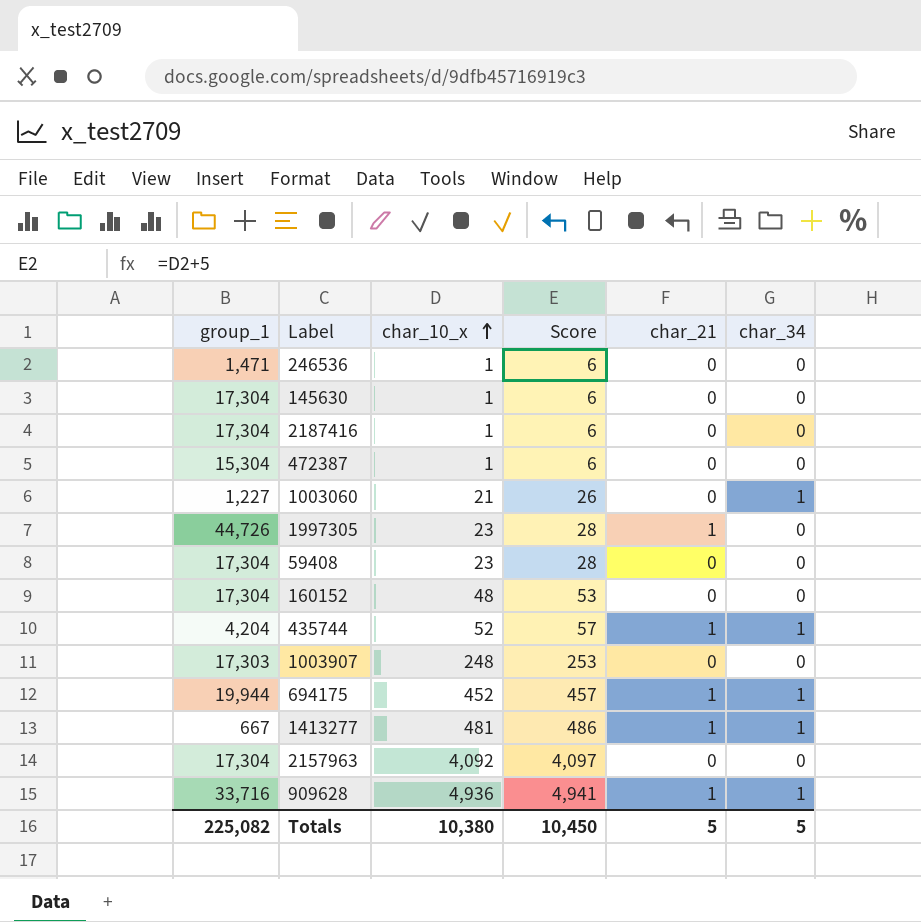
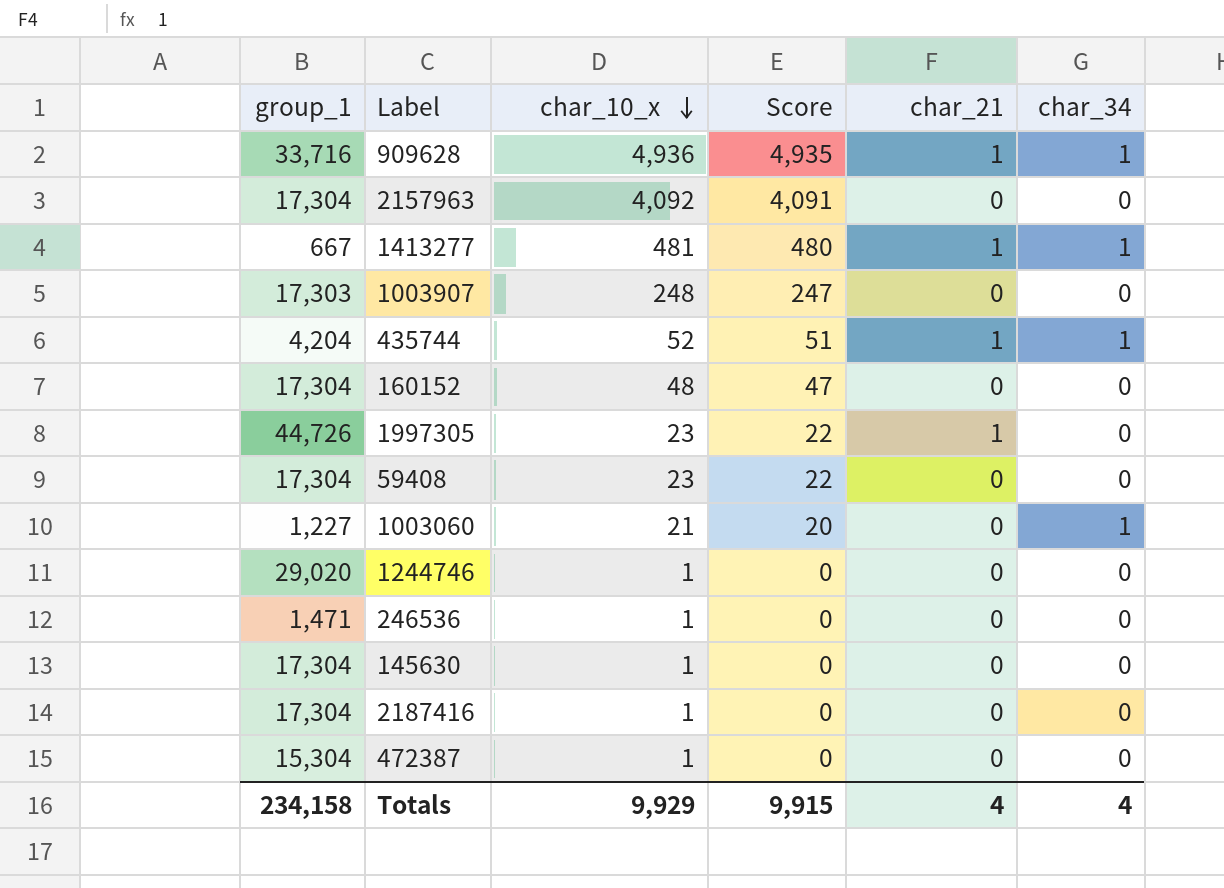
row order: char_10_x ascending -> char_10_x descending
column Score | formula: [char_10_x] + 5 -> [char_10_x] - 1
row 694175: 19,944 | 452 | 457 | 1 | 1 -> none
row 1244746: none -> 29,020 | 1 | 0 | 0 | 0
Totals | group_1: 225,082 -> 234,158
Totals | char_10_x: 10,380 -> 9,929
Totals | Score: 10,450 -> 9,915
Totals | char_21: 5 -> 4
Totals | char_34: 5 -> 4

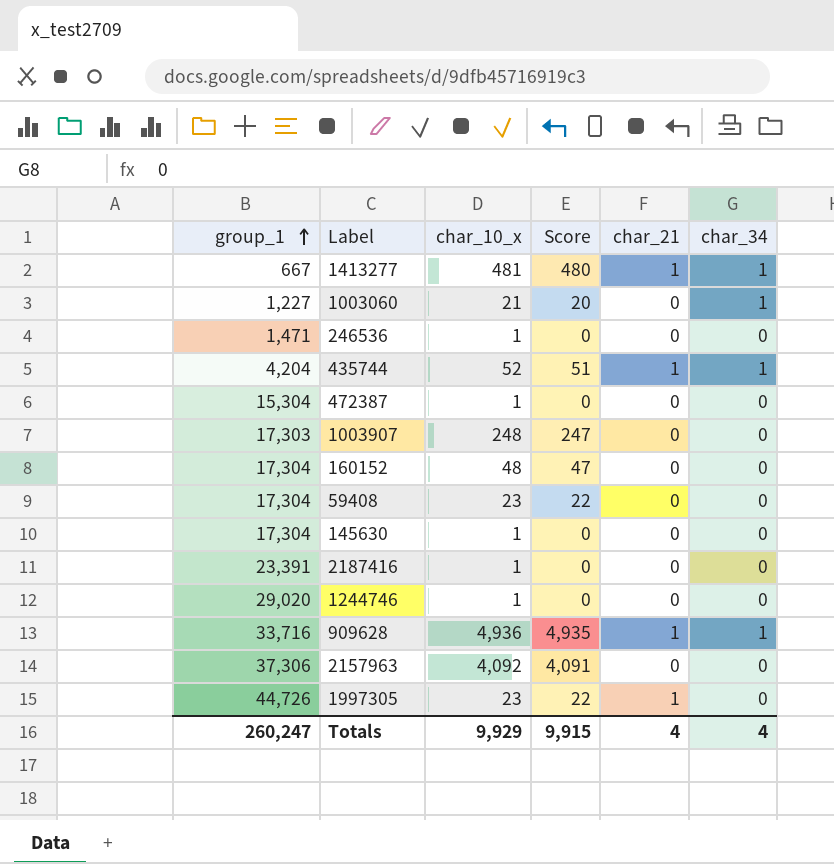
row order: char_10_x descending -> group_1 ascending
2187416 | group_1: 17,304 -> 23,391
2157963 | group_1: 17,304 -> 37,306
Totals | group_1: 234,158 -> 260,247

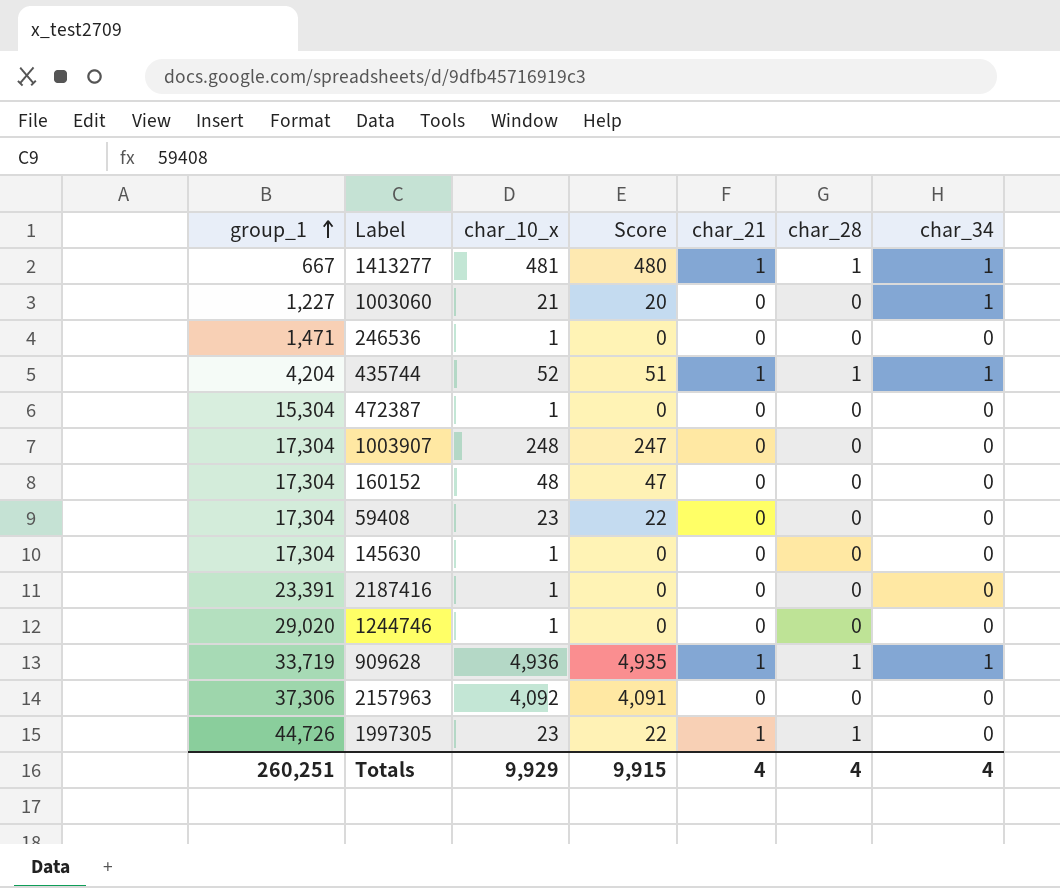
column char_28 | position: none -> 6
1003907 | group_1: 17,303 -> 17,304
909628 | group_1: 33,716 -> 33,719
Totals | group_1: 260,247 -> 260,251

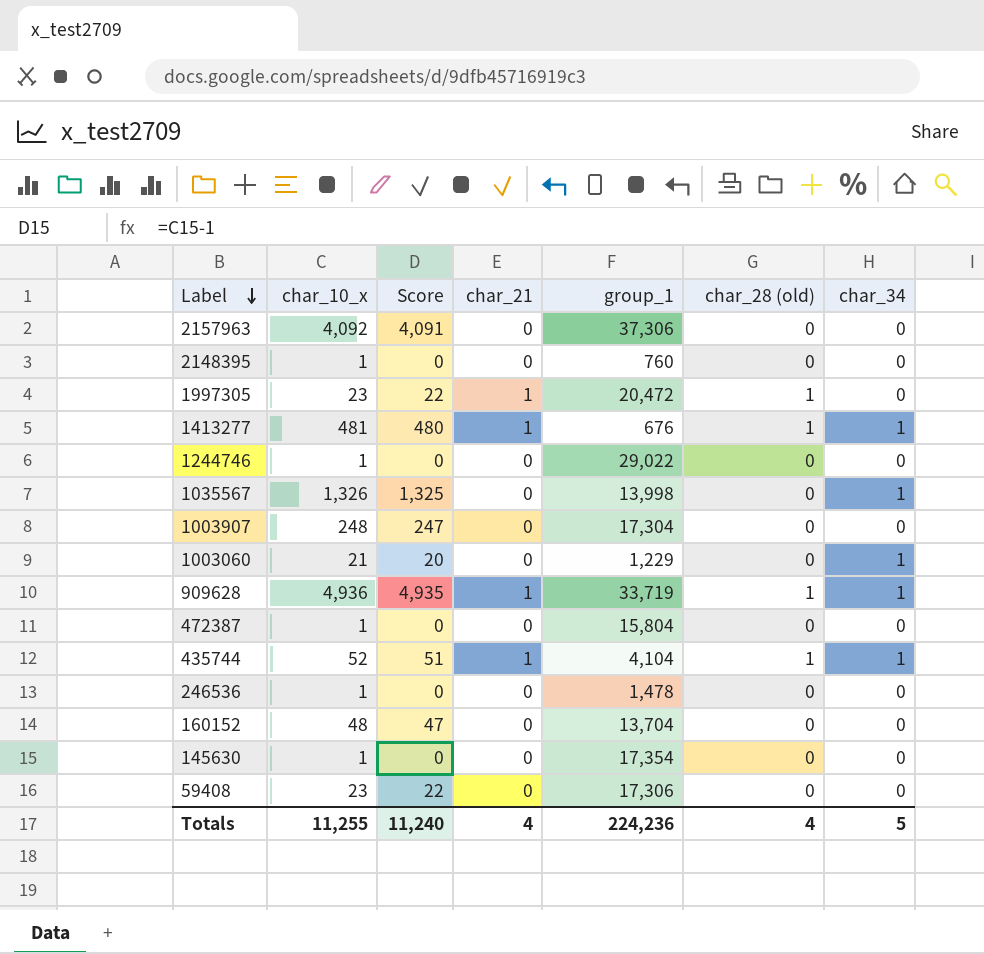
row order: group_1 ascending -> Label descending
column group_1 | position: 1 -> 5
column name: char_28 -> char_28 (old)
row 2187416: 23,391 | 1 | 0 | 0 | 0 | 0 -> none
row 2148395: none -> 1 | 0 | 0 | 760 | 0 | 0
1997305 | group_1: 44,726 -> 20,472
1413277 | group_1: 667 -> 676
1244746 | group_1: 29,020 -> 29,022
row 1035567: none -> 1,326 | 1,325 | 0 | 13,998 | 0 | 1
1003060 | group_1: 1,227 -> 1,229
472387 | group_1: 15,304 -> 15,804
435744 | group_1: 4,204 -> 4,104
246536 | group_1: 1,471 -> 1,478
160152 | group_1: 17,304 -> 13,704
145630 | group_1: 17,304 -> 17,354
59408 | group_1: 17,304 -> 17,306
Totals | char_10_x: 9,929 -> 11,255
Totals | Score: 9,915 -> 11,240
Totals | group_1: 260,251 -> 224,236
Totals | char_34: 4 -> 5

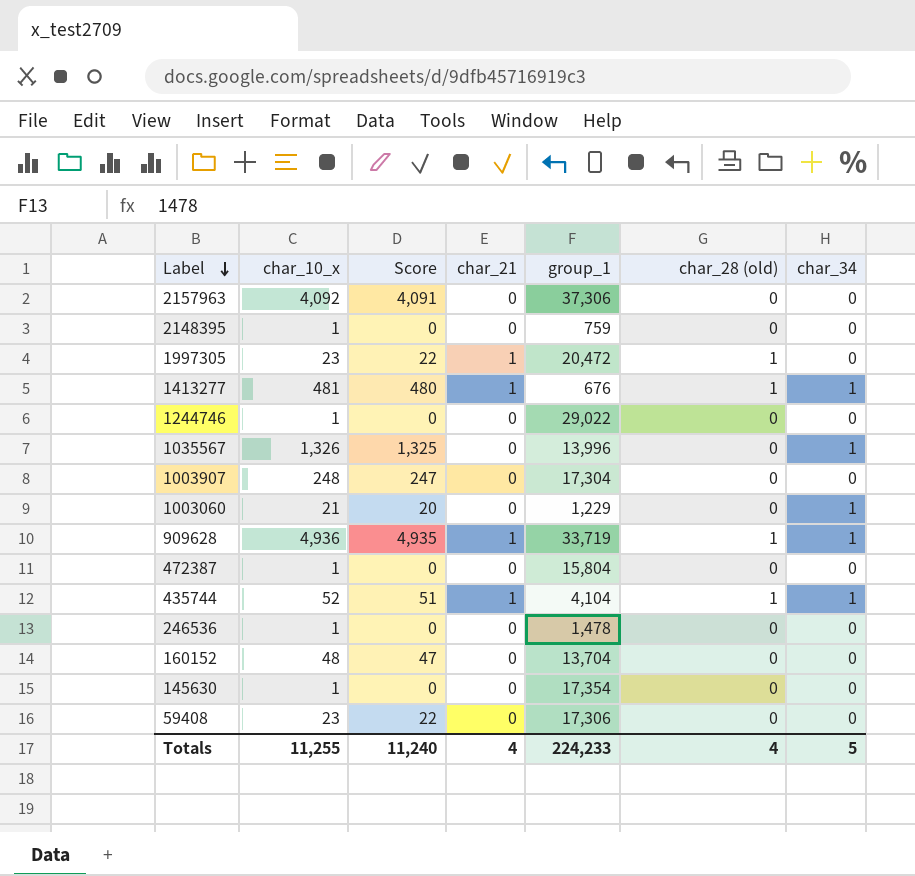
2148395 | group_1: 760 -> 759
1035567 | group_1: 13,998 -> 13,996
Totals | group_1: 224,236 -> 224,233

